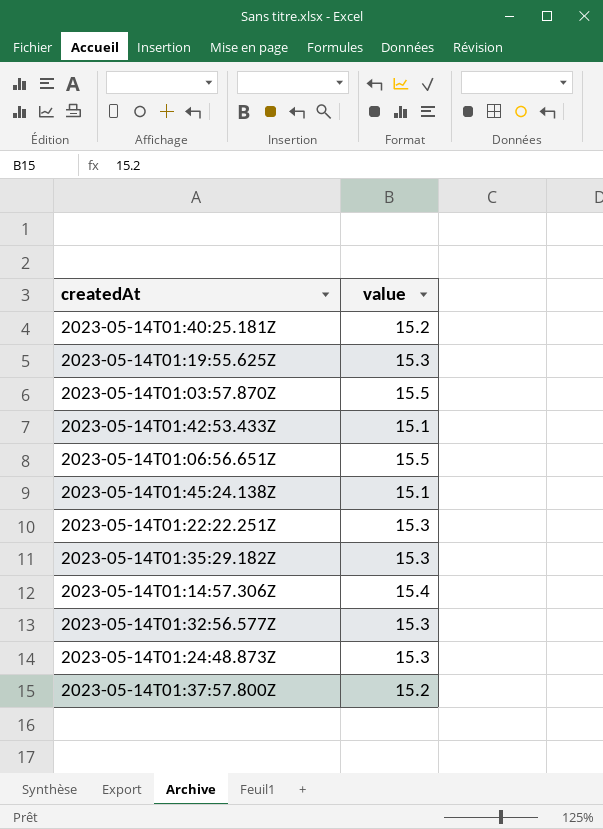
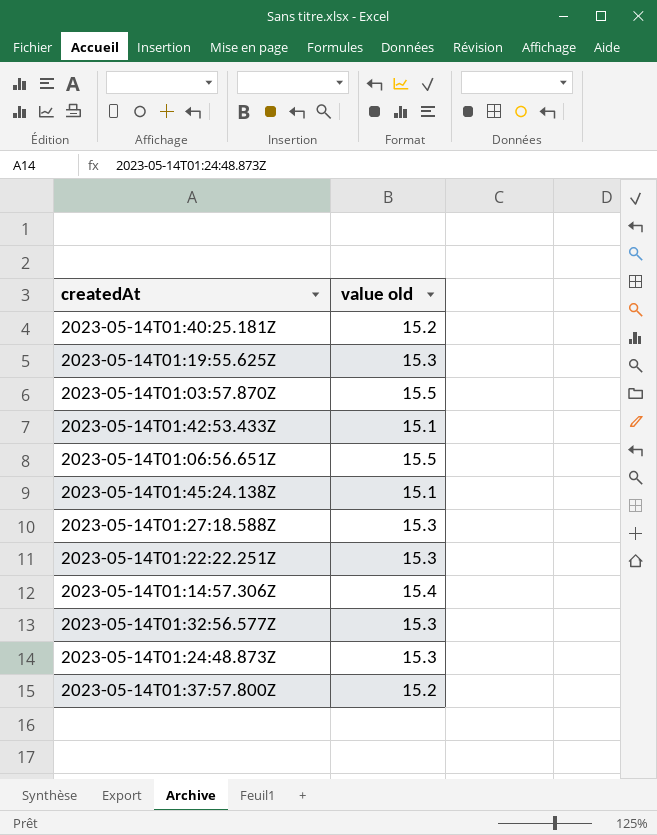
column name: value -> value old
row 2023-05-14T01:35:29.182Z: 15.3 -> none
row 2023-05-14T01:27:18.588Z: none -> 15.3

